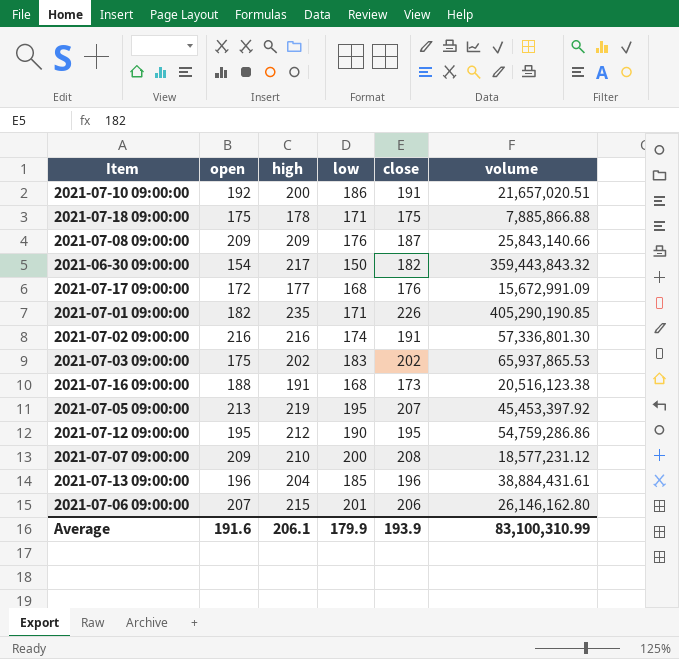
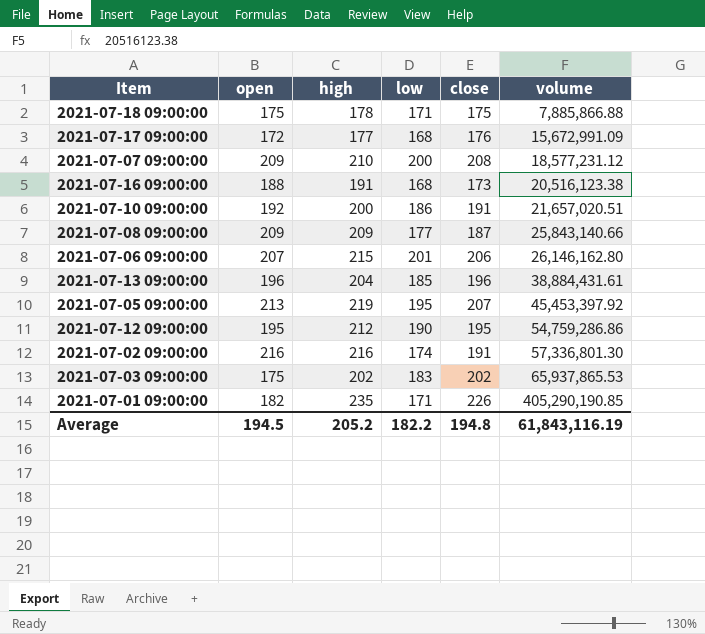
row order: none -> volume ascending
row 2021-06-30 09:00:00: 154 | 217 | 150 | 182 | 359,443,843.32 -> none
2021-07-08 09:00:00 | low: 176 -> 177
Average | open: 191.6 -> 194.5
Average | high: 206.1 -> 205.2
Average | low: 179.9 -> 182.2
Average | close: 193.9 -> 194.8
Average | volume: 83,100,310.99 -> 61,843,116.19

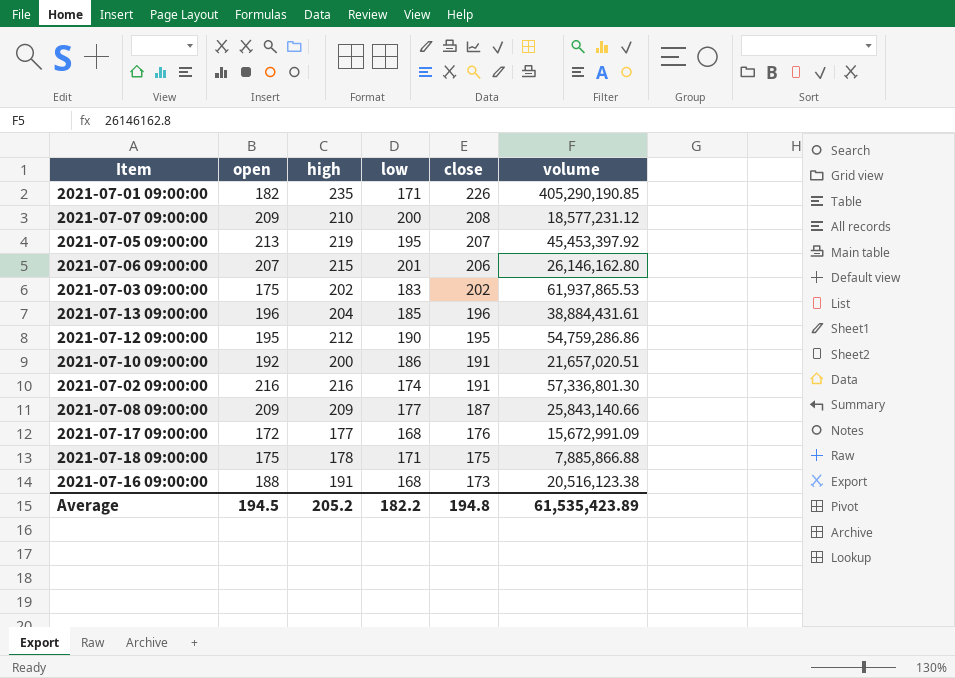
row order: volume ascending -> close descending
2021-07-03 09:00:00 | volume: 65,937,865.53 -> 61,937,865.53
Average | volume: 61,843,116.19 -> 61,535,423.89

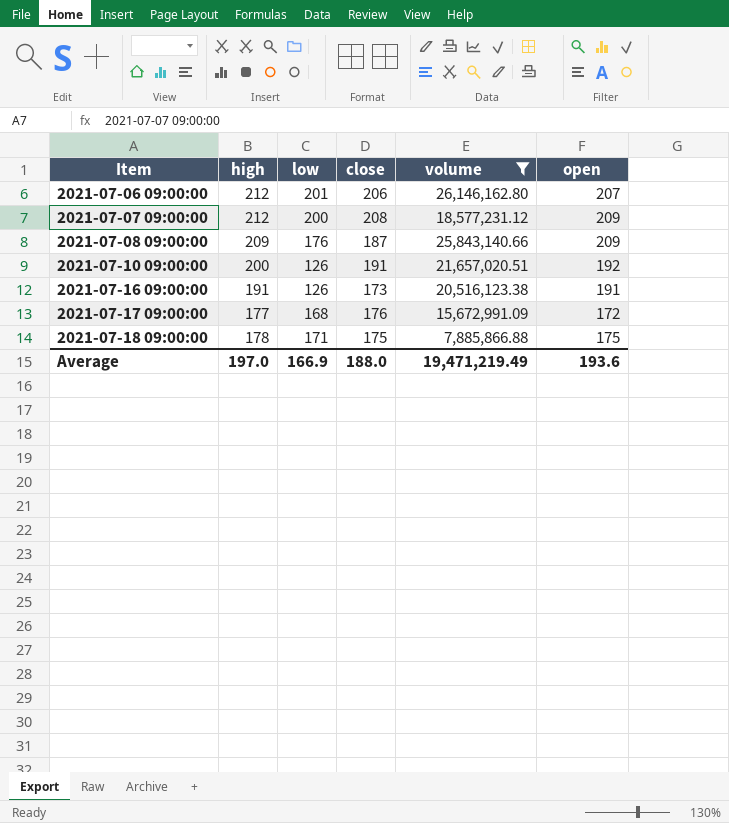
filter: none -> volume <= 26,146,162.80
row order: close descending -> Item ascending
column open | position: 2 -> 6
2021-07-06 09:00:00 | high: 215 -> 212
2021-07-07 09:00:00 | high: 210 -> 212
2021-07-08 09:00:00 | low: 177 -> 176
2021-07-10 09:00:00 | low: 186 -> 126
2021-07-16 09:00:00 | low: 168 -> 126
2021-07-16 09:00:00 | open: 188 -> 191
Average | high: 205.2 -> 197.0
Average | low: 182.2 -> 166.9
Average | close: 194.8 -> 188.0
Average | volume: 61,535,423.89 -> 19,471,219.49
Average | open: 194.5 -> 193.6

